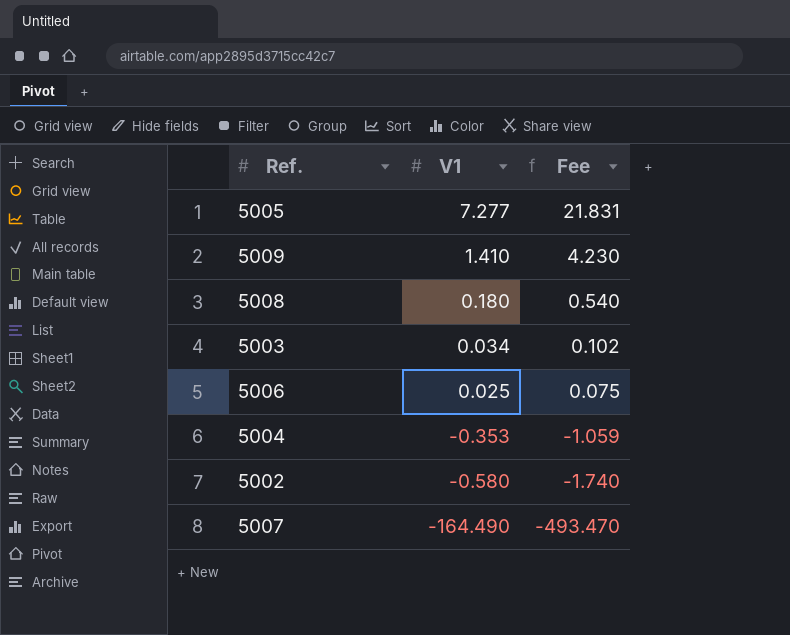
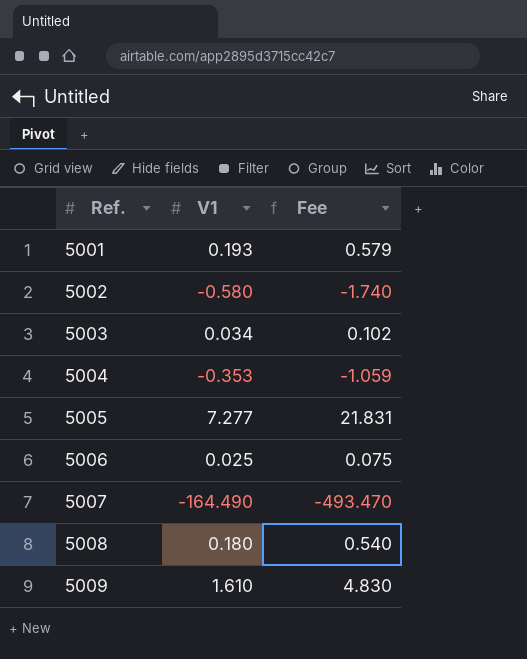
row order: V1 descending -> Ref. ascending
row 5001: none -> 0.193 | 0.579
5009 | V1: 1.410 -> 1.610
5009 | Fee: 4.230 -> 4.830

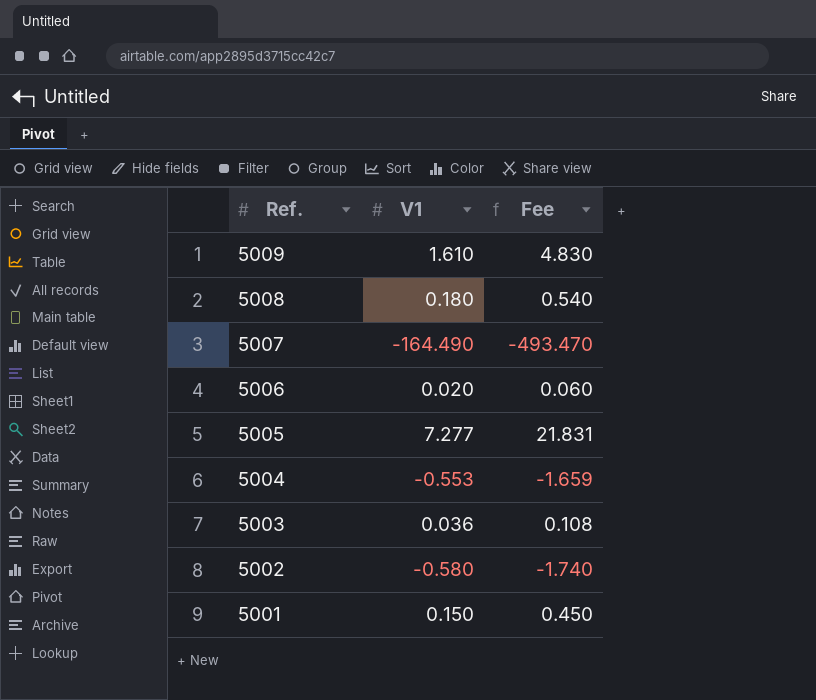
row order: Ref. ascending -> Ref. descending
5006 | V1: 0.025 -> 0.020
5006 | Fee: 0.075 -> 0.060
5004 | V1: -0.353 -> -0.553
5004 | Fee: -1.059 -> -1.659
5003 | V1: 0.034 -> 0.036
5003 | Fee: 0.102 -> 0.108
5001 | V1: 0.193 -> 0.150
5001 | Fee: 0.579 -> 0.450

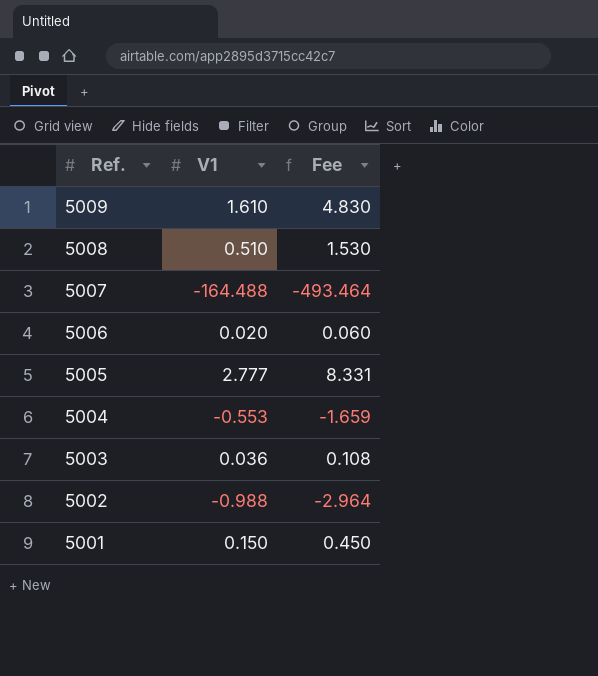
5008 | V1: 0.180 -> 0.510
5008 | Fee: 0.540 -> 1.530
5007 | V1: -164.490 -> -164.488
5007 | Fee: -493.470 -> -493.464
5005 | V1: 7.277 -> 2.777
5005 | Fee: 21.831 -> 8.331
5002 | V1: -0.580 -> -0.988
5002 | Fee: -1.740 -> -2.964

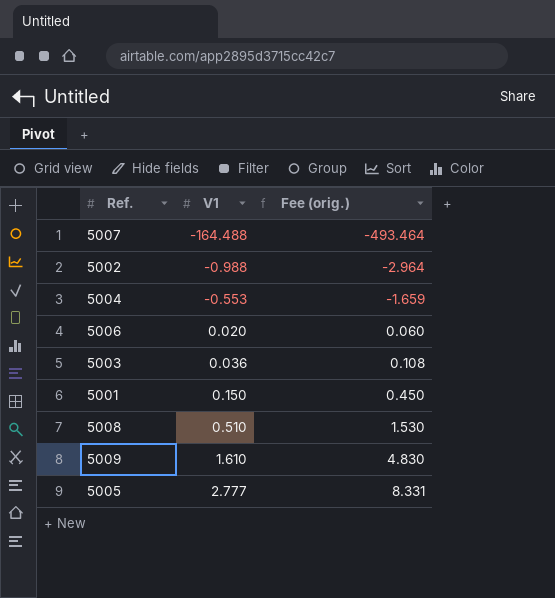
row order: Ref. descending -> V1 ascending
column name: Fee -> Fee (orig.)

